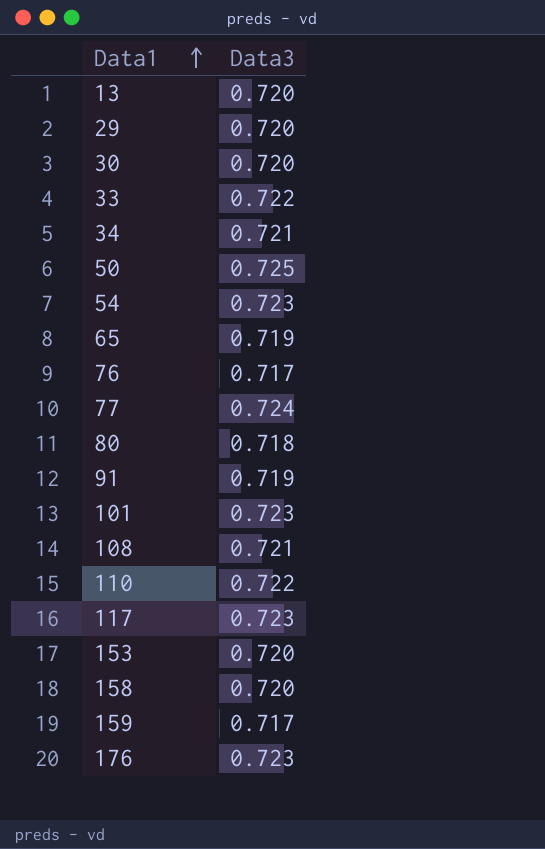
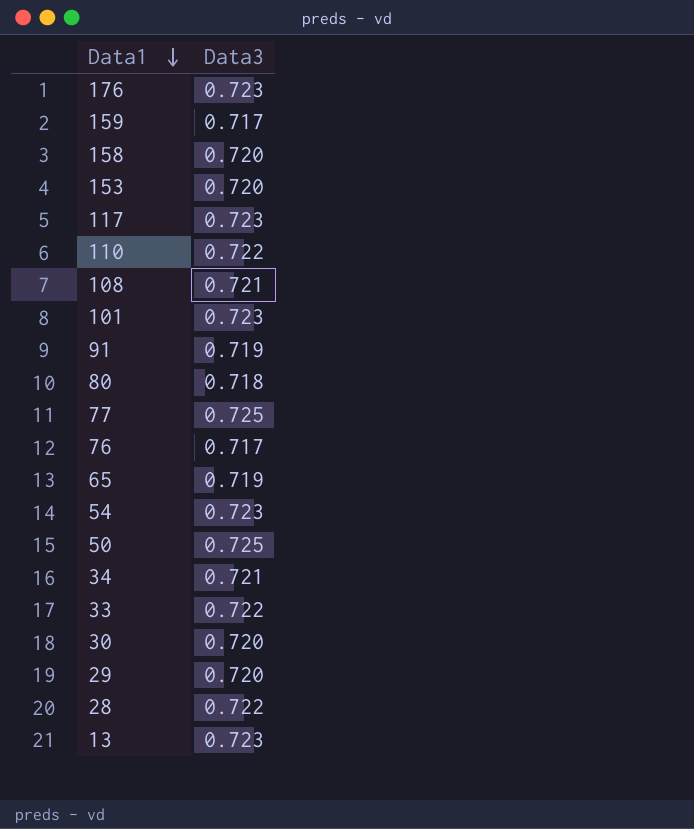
row order: Data1 ascending -> Data1 descending
77 | Data3: 0.724 -> 0.725
row 28: none -> 0.722
13 | Data3: 0.720 -> 0.723

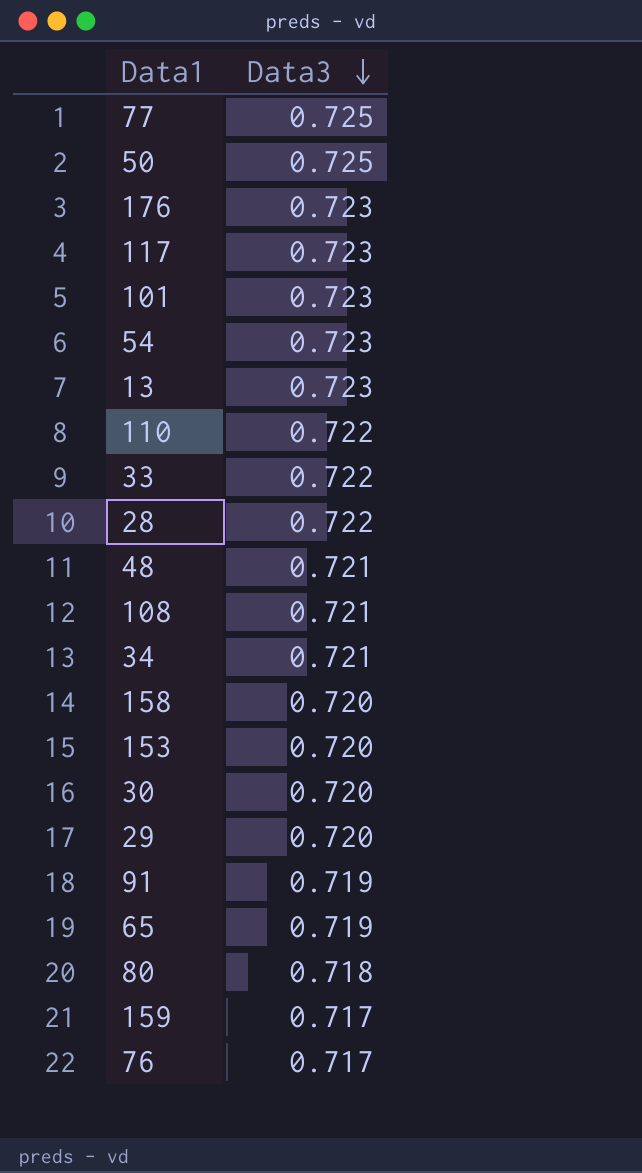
row order: Data1 descending -> Data3 descending
row 48: none -> 0.721

